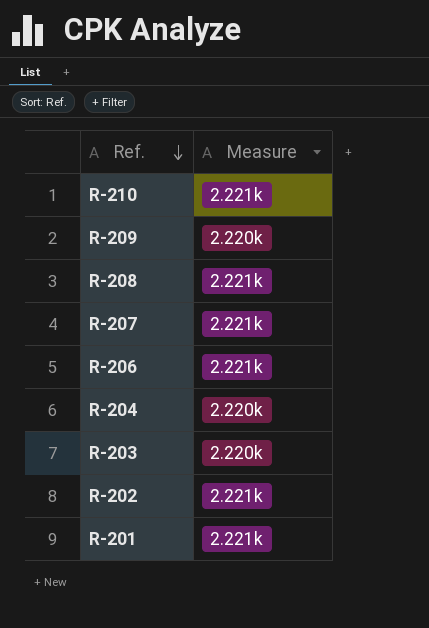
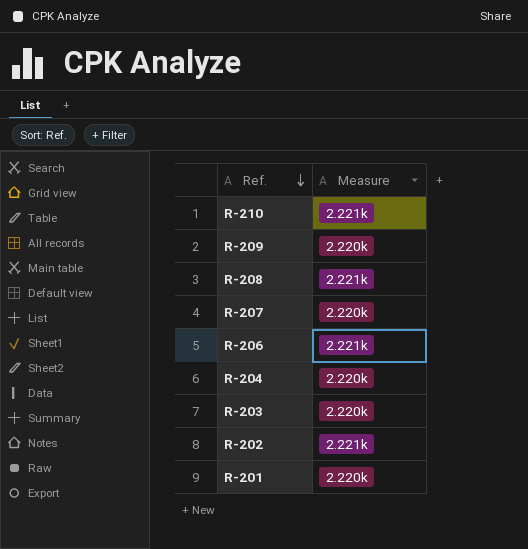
R-207 | Measure: 2.221k -> 2.220k
R-201 | Measure: 2.221k -> 2.220k

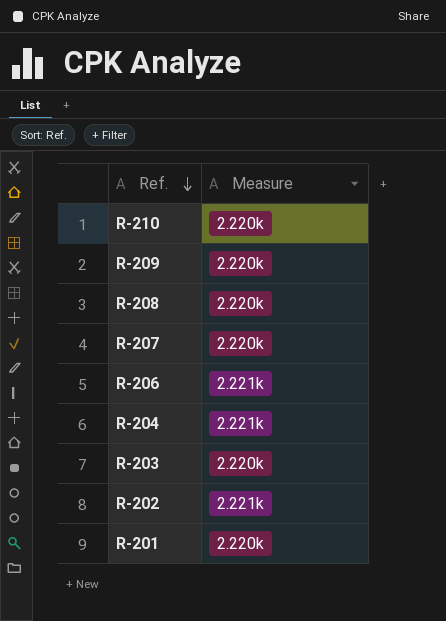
R-210 | Measure: 2.221k -> 2.220k
R-208 | Measure: 2.221k -> 2.220k
R-204 | Measure: 2.220k -> 2.221k

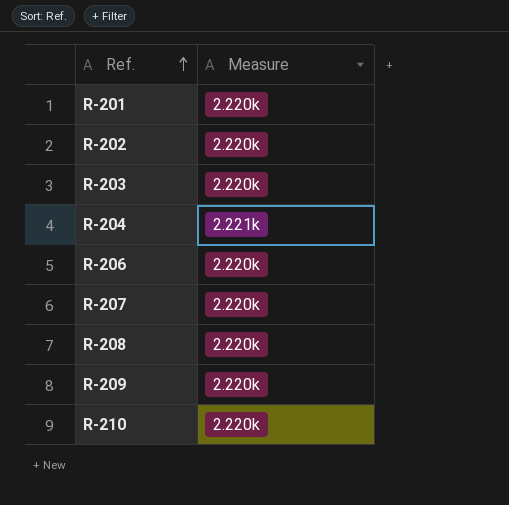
row order: Ref. descending -> Ref. ascending
R-202 | Measure: 2.221k -> 2.220k
R-206 | Measure: 2.221k -> 2.220k

